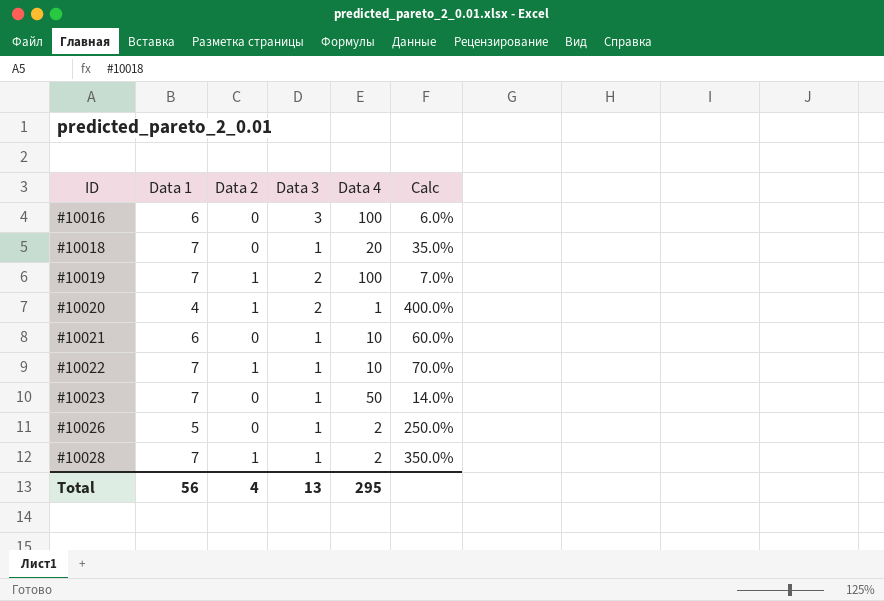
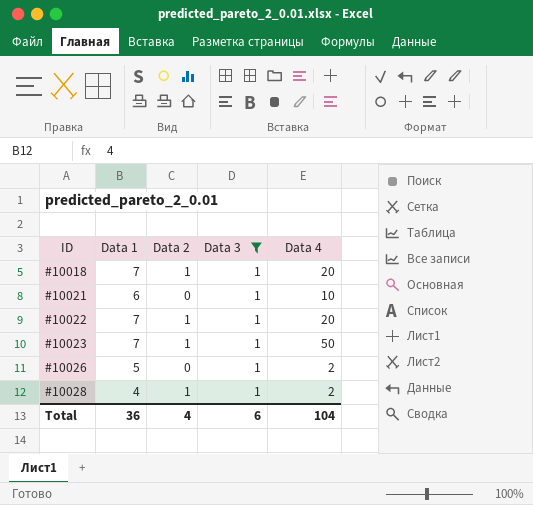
filter: none -> Data 3 = 1
column Calc | formula: [Data 1] / [Data 4] -> none
#10018 | Data 2: 0 -> 1
#10022 | Data 4: 10 -> 20
#10023 | Data 2: 0 -> 1
#10028 | Data 1: 7 -> 4
Total | Data 1: 56 -> 36
Total | Data 3: 13 -> 6
Total | Data 4: 295 -> 104

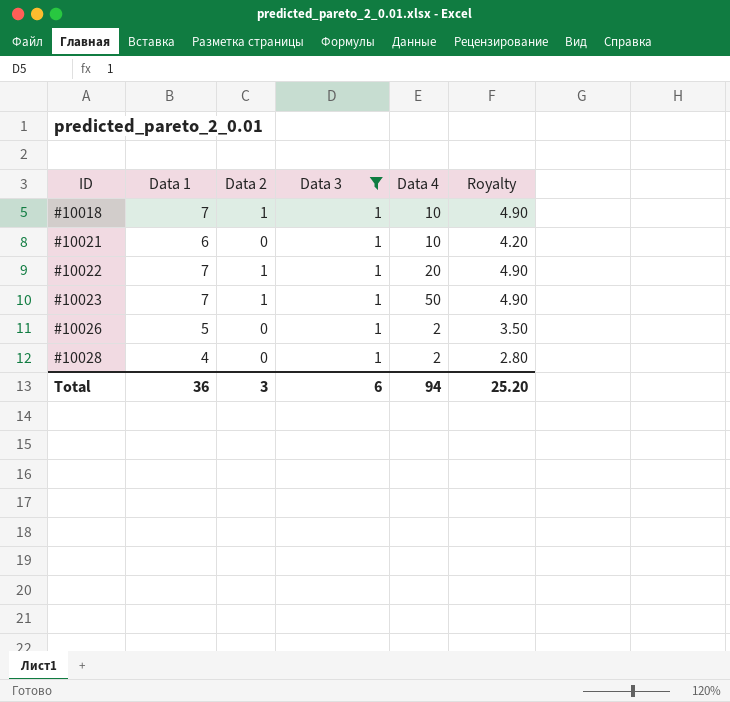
column Royalty | formula: none -> [Data 1] * 0.7
#10018 | Data 4: 20 -> 10
#10028 | Data 2: 1 -> 0
Total | Data 2: 4 -> 3
Total | Data 4: 104 -> 94

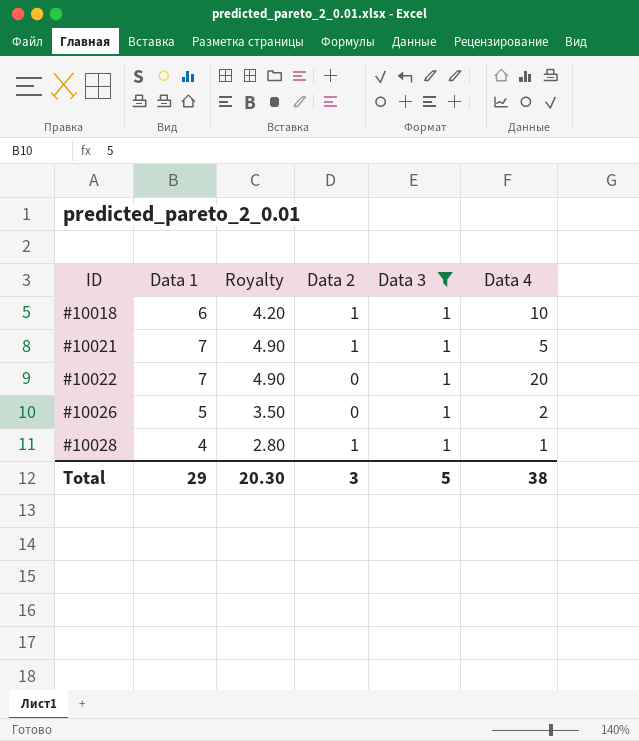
column Royalty | position: 6 -> 3
row #10023: 7 | 1 | 1 | 50 | 4.90 -> none
#10018 | Data 1: 7 -> 6
#10018 | Royalty: 4.90 -> 4.20
#10021 | Data 1: 6 -> 7
#10021 | Royalty: 4.20 -> 4.90
#10021 | Data 2: 0 -> 1
#10021 | Data 4: 10 -> 5
#10022 | Data 2: 1 -> 0
#10028 | Data 2: 0 -> 1
#10028 | Data 4: 2 -> 1
Total | Data 1: 36 -> 29
Total | Royalty: 25.20 -> 20.30
Total | Data 3: 6 -> 5
Total | Data 4: 94 -> 38

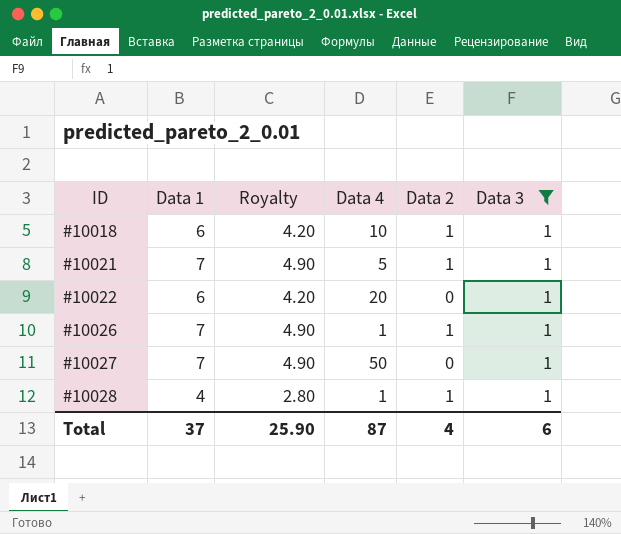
column Data 4 | position: 6 -> 4
#10022 | Data 1: 7 -> 6
#10022 | Royalty: 4.90 -> 4.20
#10026 | Data 1: 5 -> 7
#10026 | Royalty: 3.50 -> 4.90
#10026 | Data 4: 2 -> 1
#10026 | Data 2: 0 -> 1
row #10027: none -> 7 | 4.90 | 50 | 0 | 1
Total | Data 1: 29 -> 37
Total | Royalty: 20.30 -> 25.90
Total | Data 4: 38 -> 87
Total | Data 2: 3 -> 4
Total | Data 3: 5 -> 6

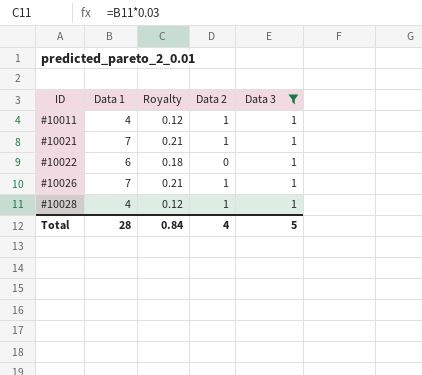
column Data 4 | position: 4 -> none
column Royalty | formula: [Data 1] * 0.7 -> [Data 1] * 0.03
row #10018: 6 | 4.20 | 10 | 1 | 1 -> none
row #10027: 7 | 4.90 | 50 | 0 | 1 -> none
row #10011: none -> 4 | 0.12 | 1 | 1
Total | Data 1: 37 -> 28
Total | Royalty: 25.90 -> 0.84
Total | Data 3: 6 -> 5

